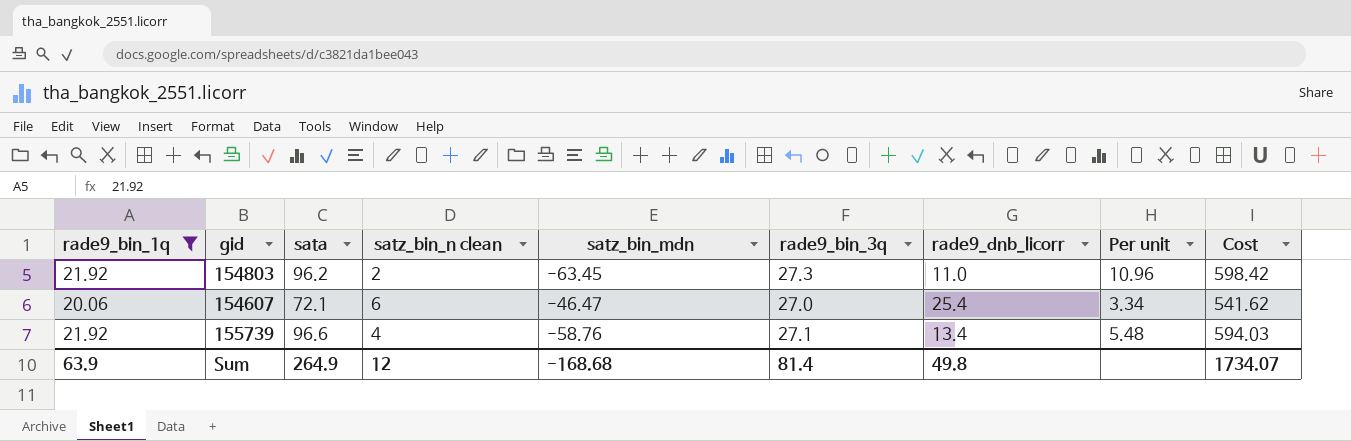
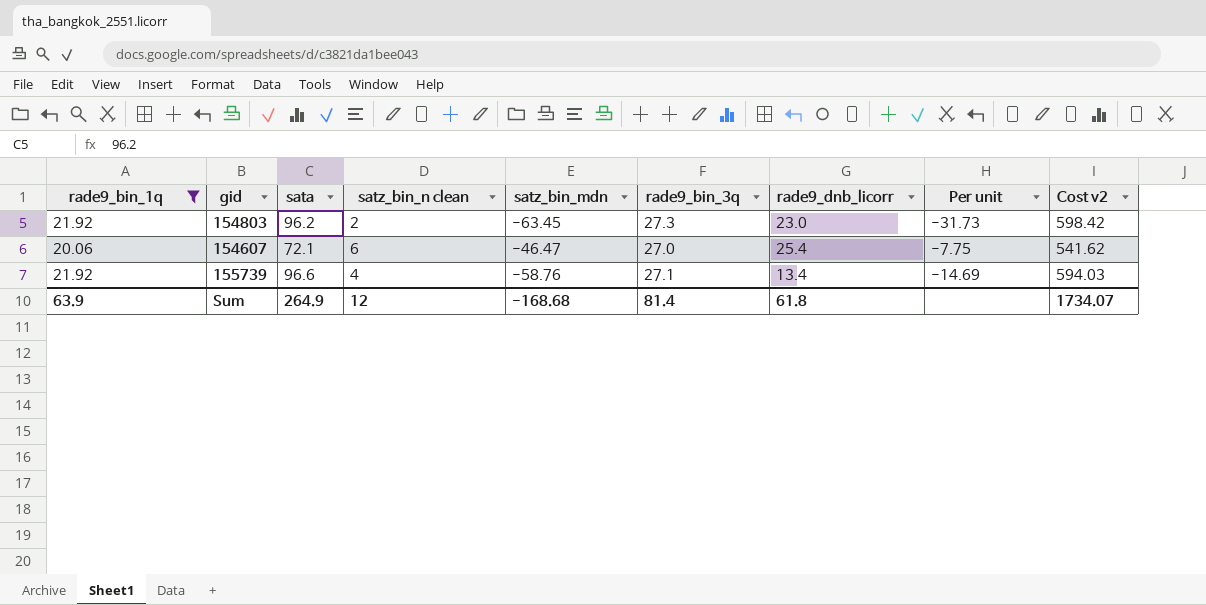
column Per unit | formula: [rade9_bin_1q] / [satz_bin_n clean] -> [satz_bin_mdn] / [satz_bin_n clean]
column name: Cost -> Cost v2
154803 | rade9_dnb_licorr: 11.0 -> 23.0
Sum | rade9_dnb_licorr: 49.8 -> 61.8

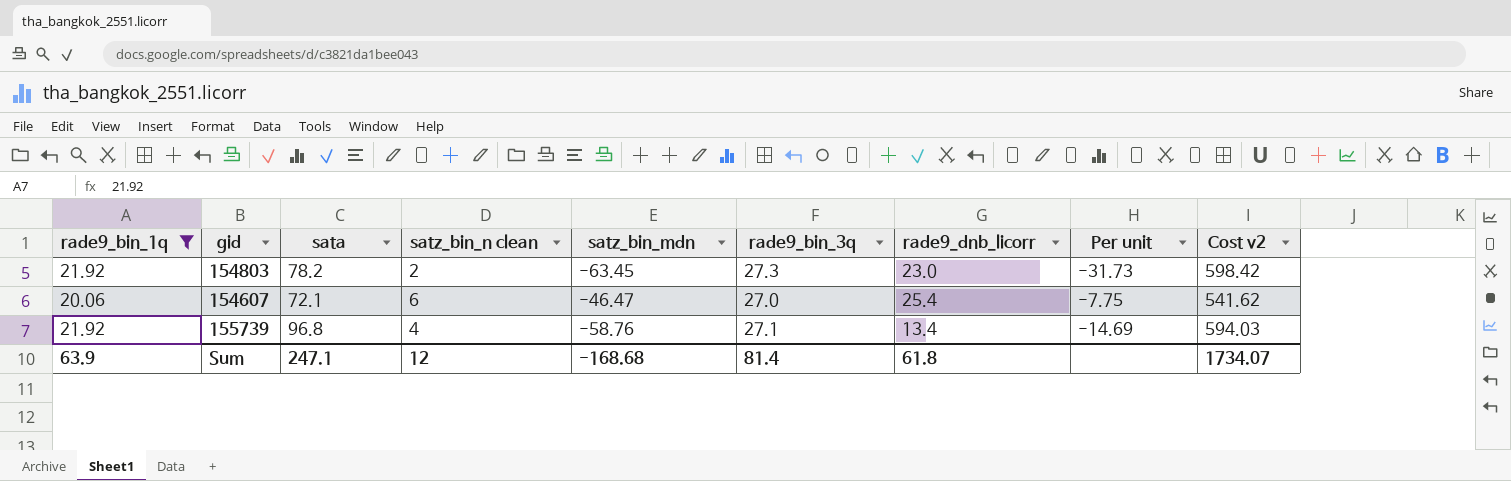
154803 | sata: 96.2 -> 78.2
155739 | sata: 96.6 -> 96.8
Sum | sata: 264.9 -> 247.1

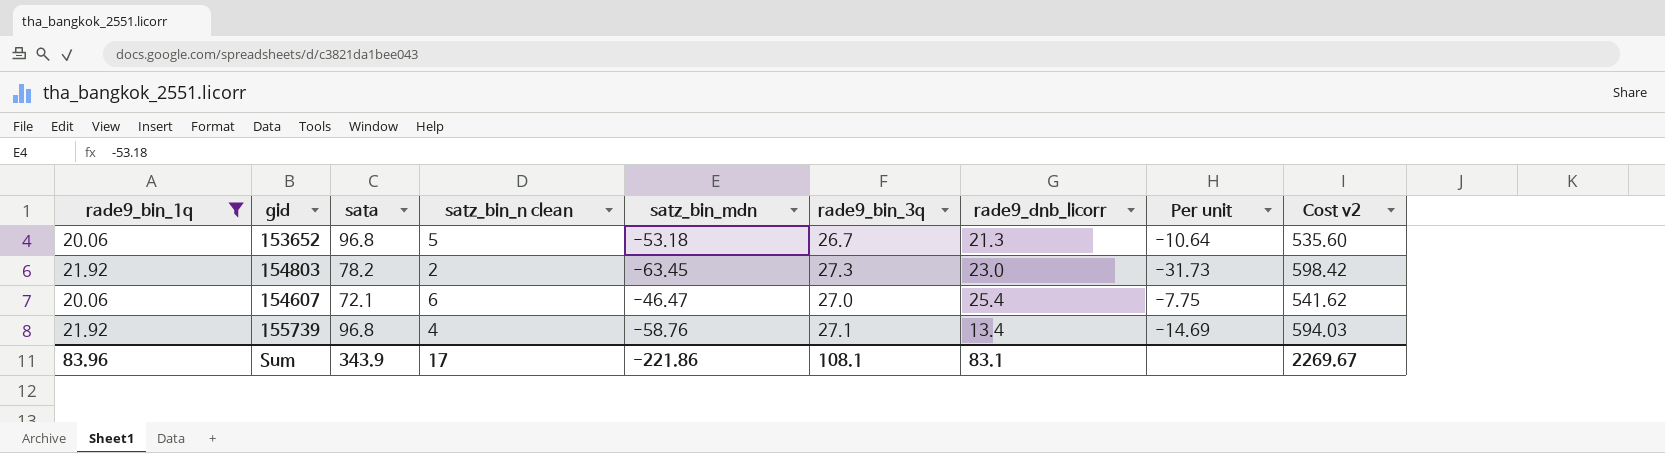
row 153652: none -> 20.06 | 96.8 | 5 | -53.18 | 26.7 | 21.3 | -10.64 | 535.60
Sum | rade9_bin_1q: 63.9 -> 83.96
Sum | sata: 247.1 -> 343.9
Sum | satz_bin_n clean: 12 -> 17
Sum | satz_bin_mdn: -168.68 -> -221.86
Sum | rade9_bin_3q: 81.4 -> 108.1
Sum | rade9_dnb_licorr: 61.8 -> 83.1
Sum | Cost v2: 1734.07 -> 2269.67

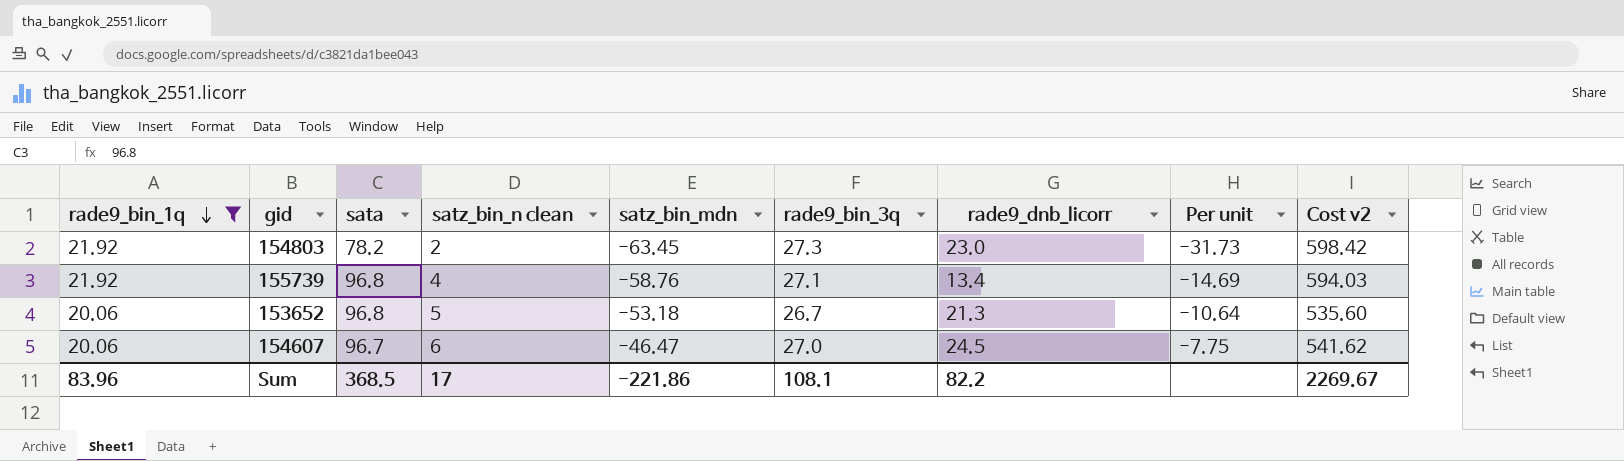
row order: none -> rade9_bin_1q descending
154607 | sata: 72.1 -> 96.7
154607 | rade9_dnb_licorr: 25.4 -> 24.5
Sum | sata: 343.9 -> 368.5
Sum | rade9_dnb_licorr: 83.1 -> 82.2

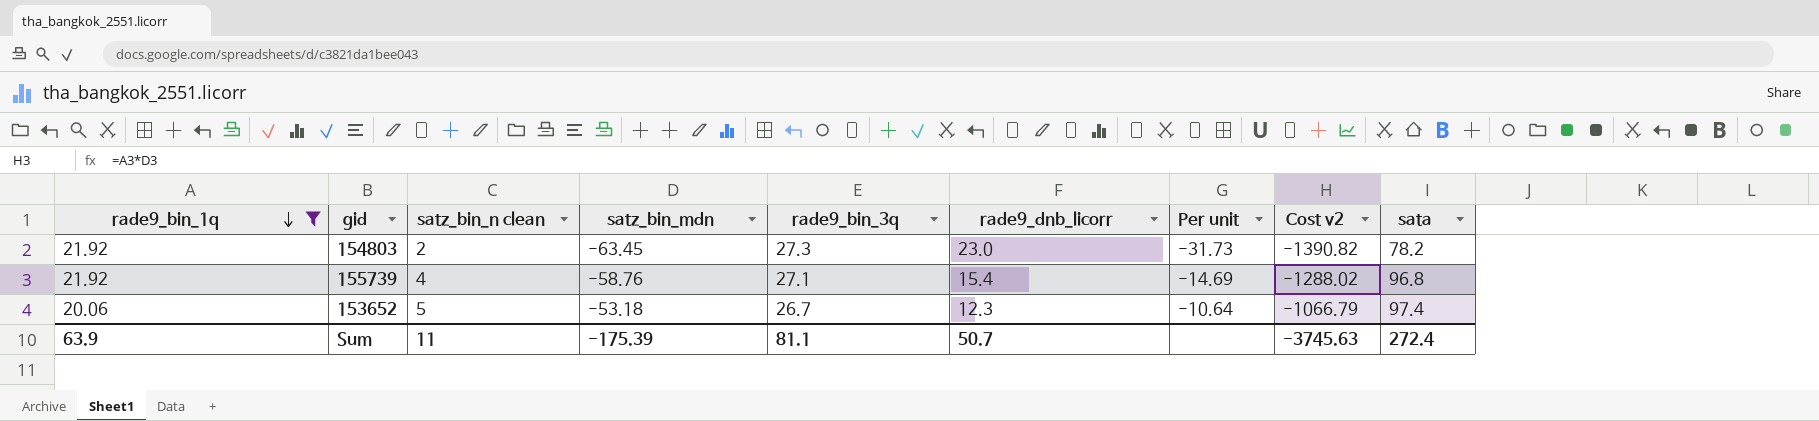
column Cost v2 | formula: [rade9_bin_1q] * [rade9_bin_3q] -> [rade9_bin_1q] * [satz_bin_mdn]
column sata | position: 3 -> 9
row 154607: 20.06 | 96.7 | 6 | -46.47 | 27.0 | 24.5 | -7.75 | 541.62 -> none
155739 | rade9_dnb_licorr: 13.4 -> 15.4
153652 | rade9_dnb_licorr: 21.3 -> 12.3
153652 | sata: 96.8 -> 97.4
Sum | rade9_bin_1q: 83.96 -> 63.9
Sum | satz_bin_n clean: 17 -> 11
Sum | satz_bin_mdn: -221.86 -> -175.39
Sum | rade9_bin_3q: 108.1 -> 81.1
Sum | rade9_dnb_licorr: 82.2 -> 50.7
Sum | Cost v2: 2269.67 -> -3745.63
Sum | sata: 368.5 -> 272.4

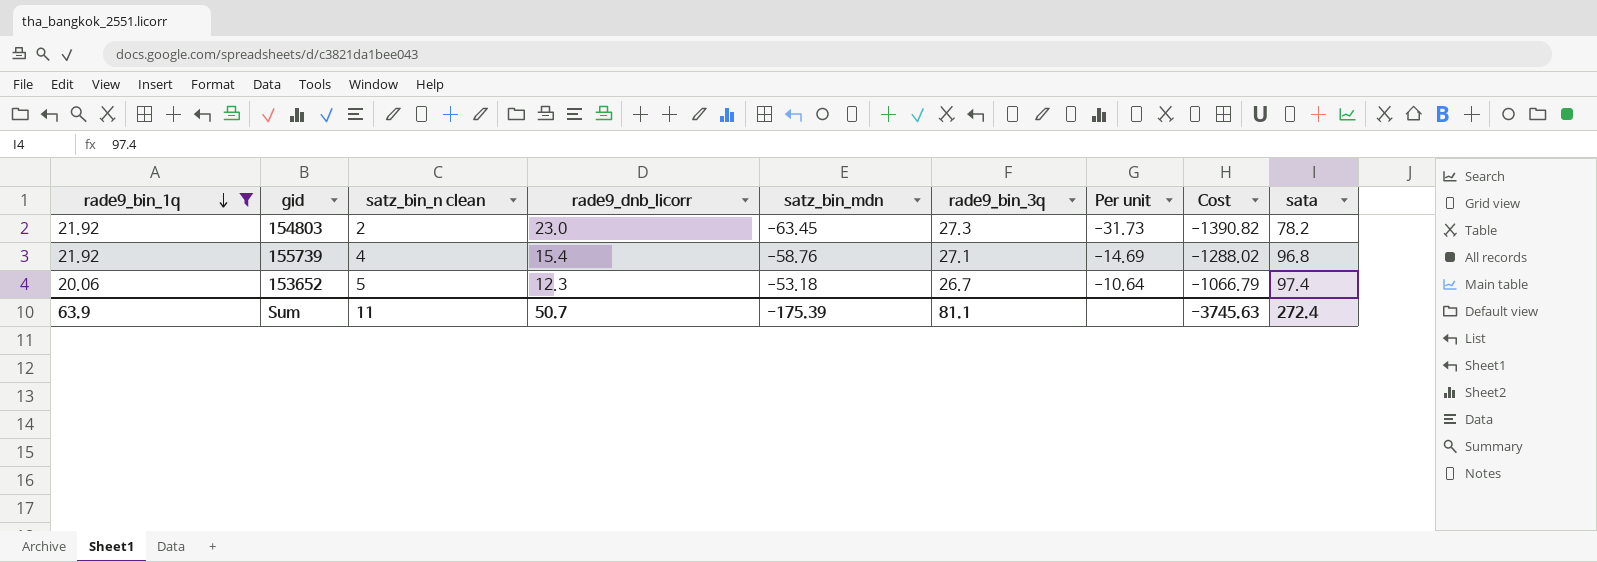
column rade9_dnb_licorr | position: 6 -> 4
column name: Cost v2 -> Cost

